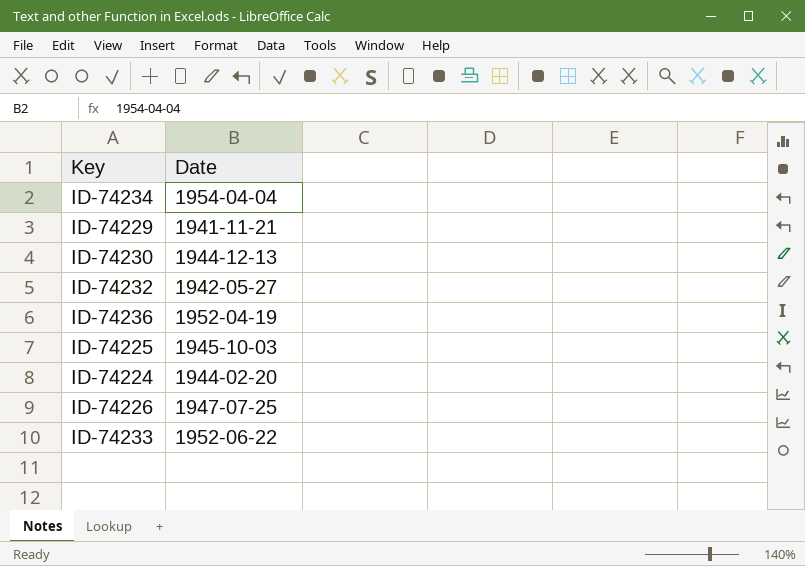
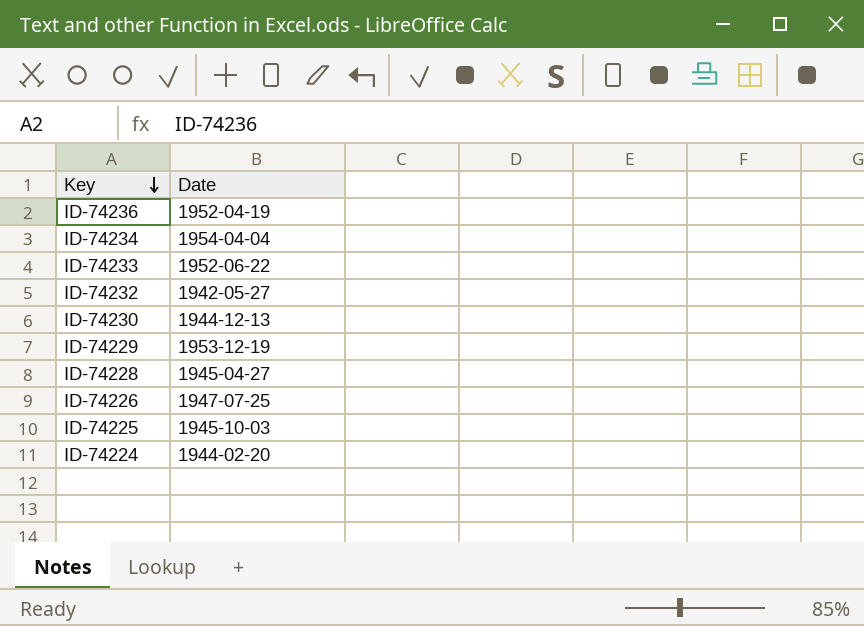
row order: none -> Key descending
ID-74229 | Date: 1941-11-21 -> 1953-12-19
row ID-74228: none -> 1945-04-27

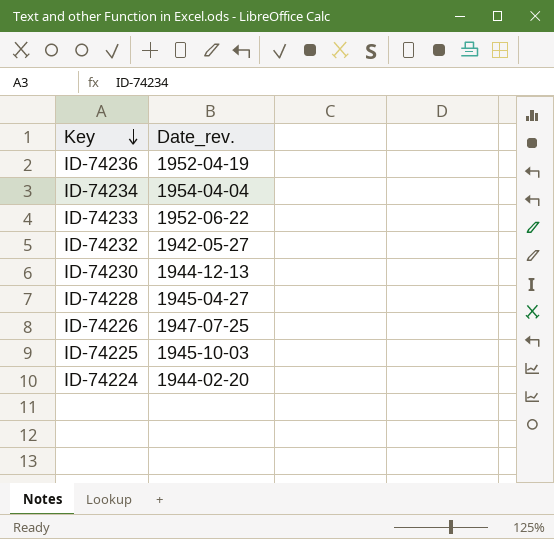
column name: Date -> Date_rev.
row ID-74229: 1953-12-19 -> none

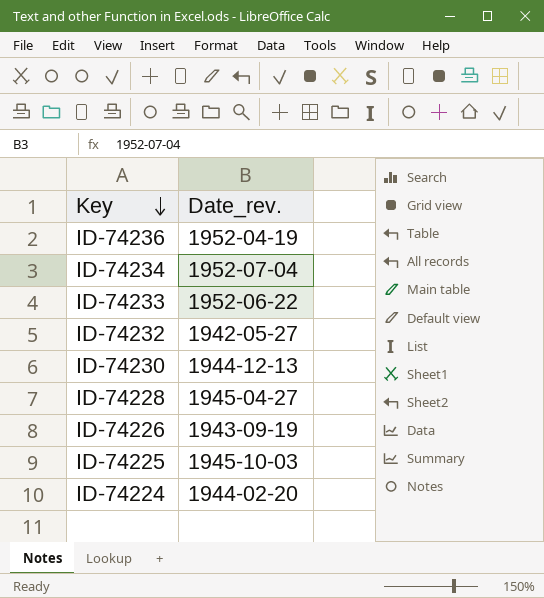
ID-74234 | Date_rev.: 1954-04-04 -> 1952-07-04
ID-74226 | Date_rev.: 1947-07-25 -> 1943-09-19

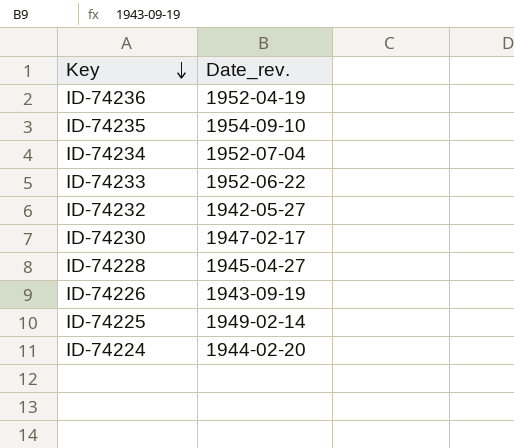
row ID-74235: none -> 1954-09-10
ID-74230 | Date_rev.: 1944-12-13 -> 1947-02-17
ID-74225 | Date_rev.: 1945-10-03 -> 1949-02-14

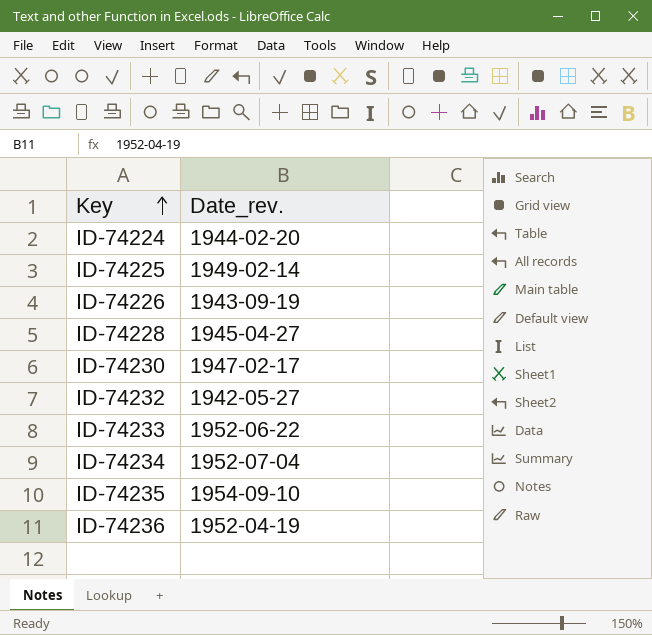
row order: Key descending -> Key ascending

